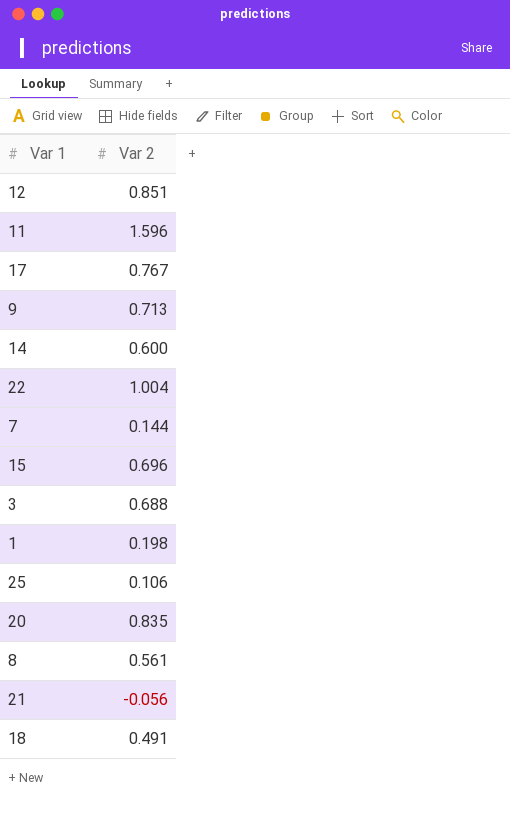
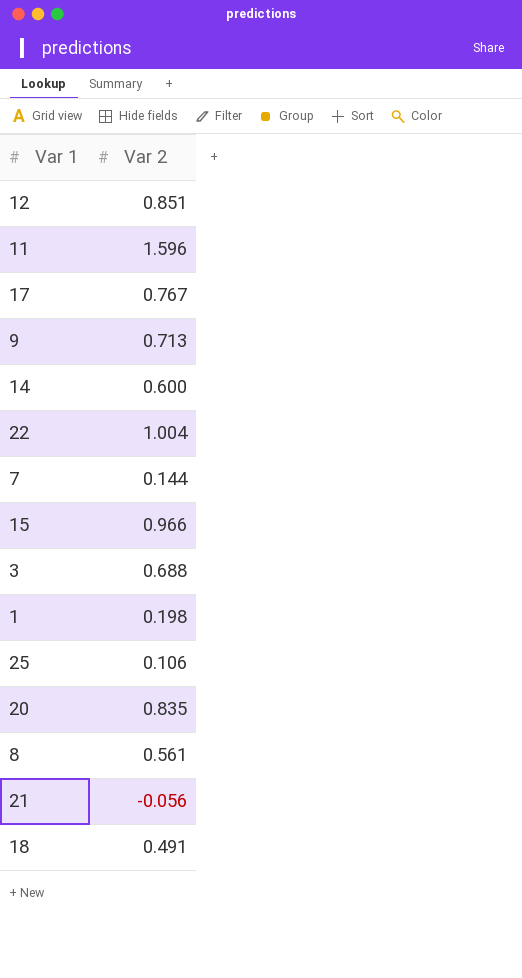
15 | Var 2: 0.696 -> 0.966

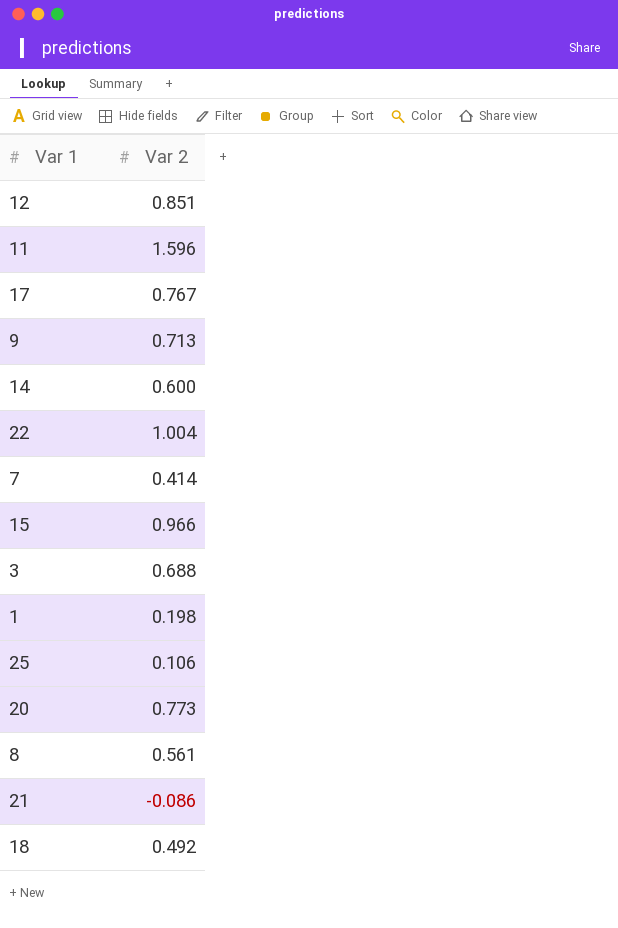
7 | Var 2: 0.144 -> 0.414
20 | Var 2: 0.835 -> 0.773
21 | Var 2: -0.056 -> -0.086
18 | Var 2: 0.491 -> 0.492

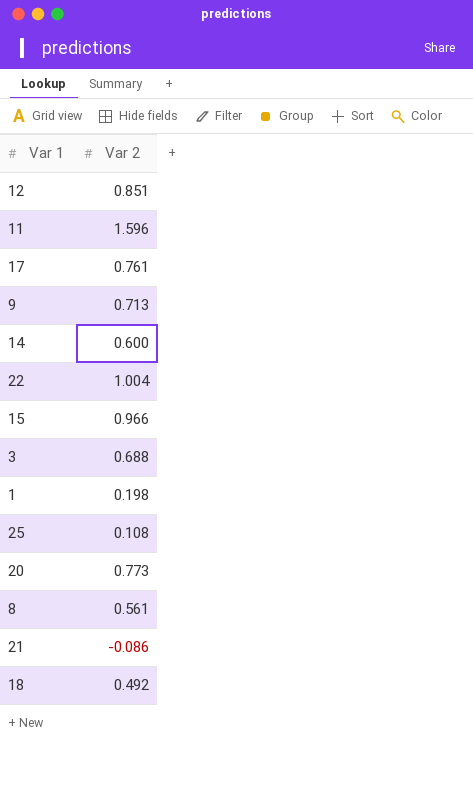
row 7: 0.414 -> none
17 | Var 2: 0.767 -> 0.761
25 | Var 2: 0.106 -> 0.108

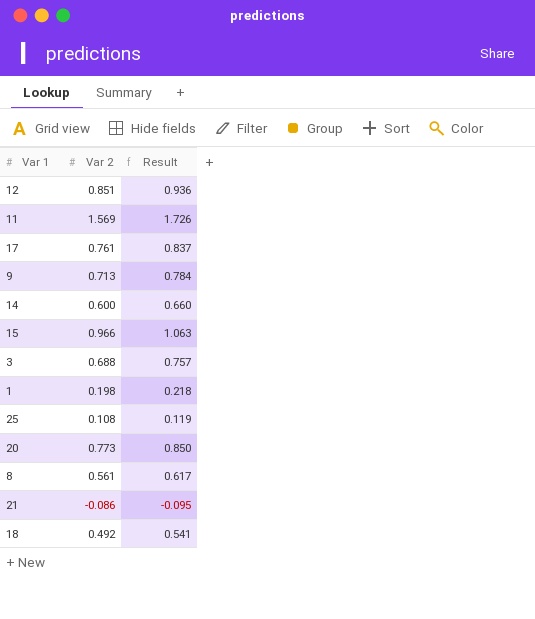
column Result | formula: none -> [Var 2] * 1.1
row 22: 1.004 -> none
11 | Var 2: 1.596 -> 1.569

